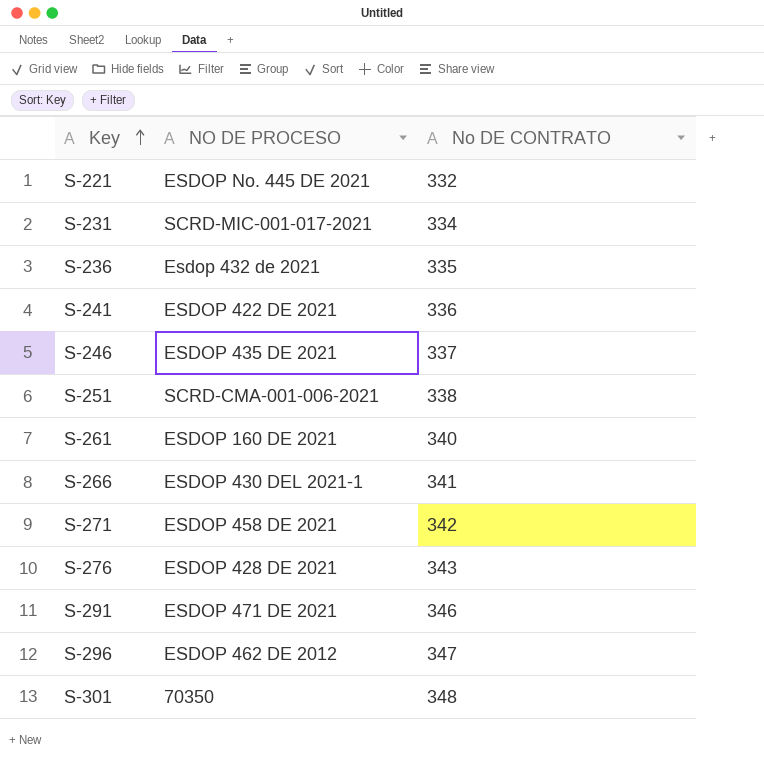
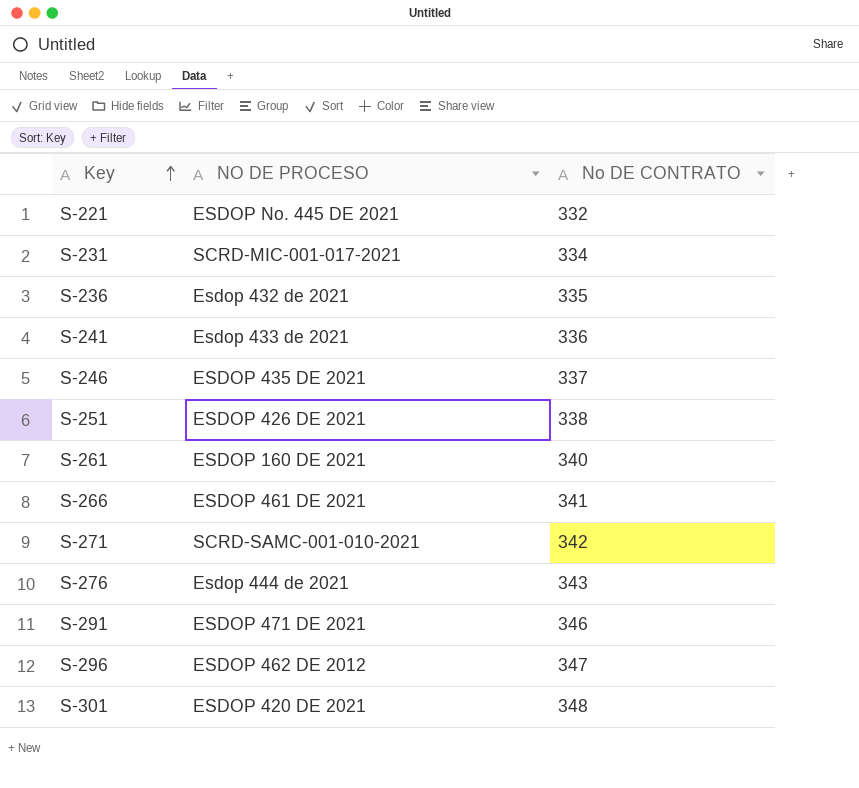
S-241 | NO DE PROCESO: ESDOP 422 DE 2021 -> Esdop 433 de 2021
S-251 | NO DE PROCESO: SCRD-CMA-001-006-2021 -> ESDOP 426 DE 2021
S-266 | NO DE PROCESO: ESDOP 430 DEL 2021-1 -> ESDOP 461 DE 2021
S-271 | NO DE PROCESO: ESDOP 458 DE 2021 -> SCRD-SAMC-001-010-2021
S-276 | NO DE PROCESO: ESDOP 428 DE 2021 -> Esdop 444 de 2021
S-301 | NO DE PROCESO: 70350 -> ESDOP 420 DE 2021

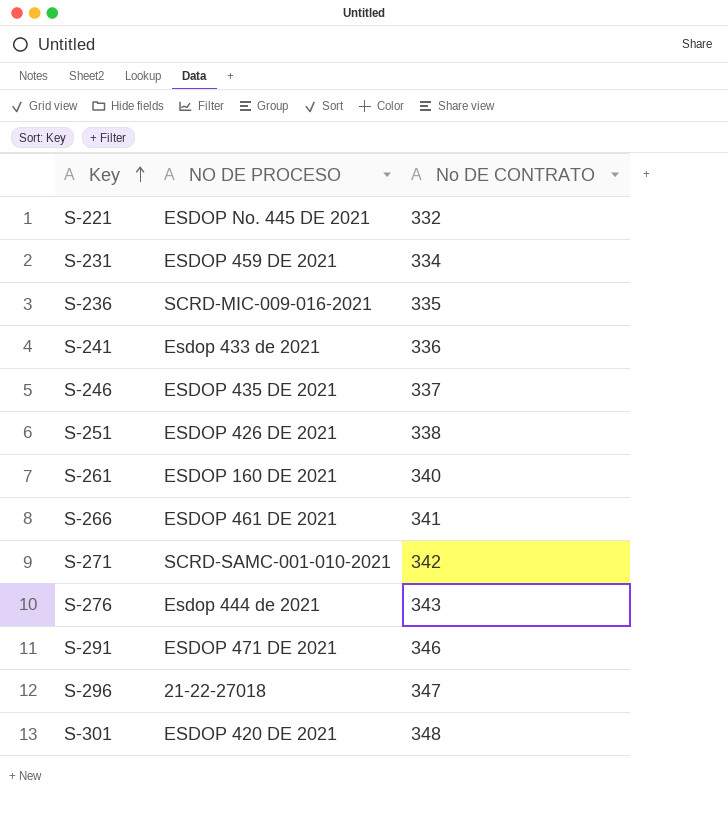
S-231 | NO DE PROCESO: SCRD-MIC-001-017-2021 -> ESDOP 459 DE 2021
S-236 | NO DE PROCESO: Esdop 432 de 2021 -> SCRD-MIC-009-016-2021
S-296 | NO DE PROCESO: ESDOP 462 DE 2012 -> 21-22-27018

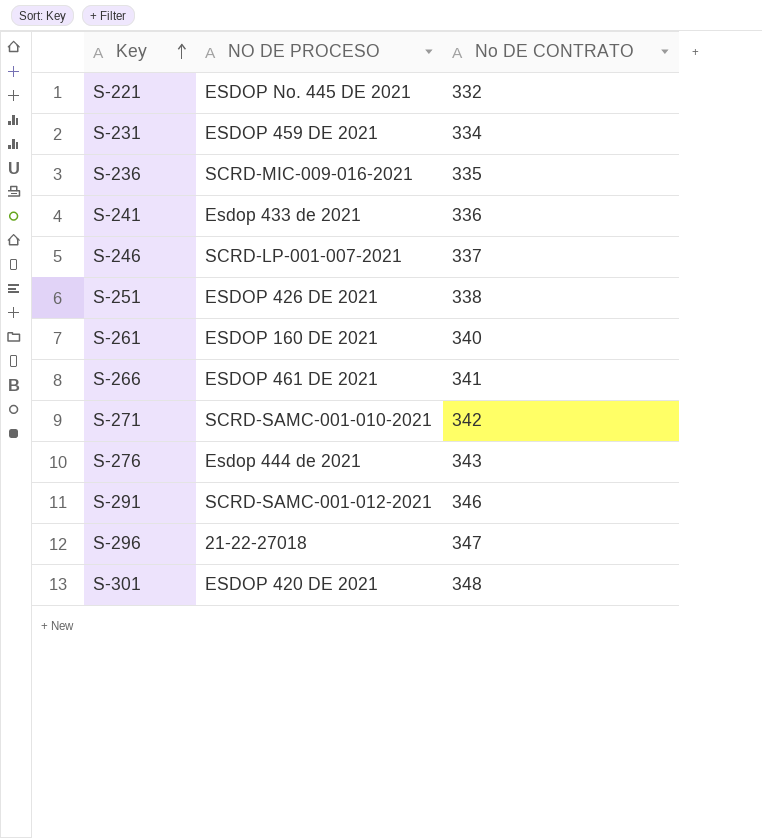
S-246 | NO DE PROCESO: ESDOP 435 DE 2021 -> SCRD-LP-001-007-2021
S-291 | NO DE PROCESO: ESDOP 471 DE 2021 -> SCRD-SAMC-001-012-2021

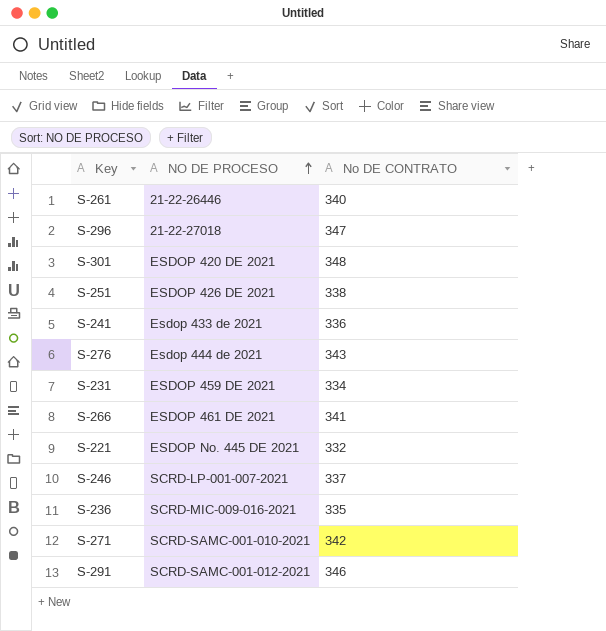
row order: Key ascending -> NO DE PROCESO ascending
S-261 | NO DE PROCESO: ESDOP 160 DE 2021 -> 21-22-26446

